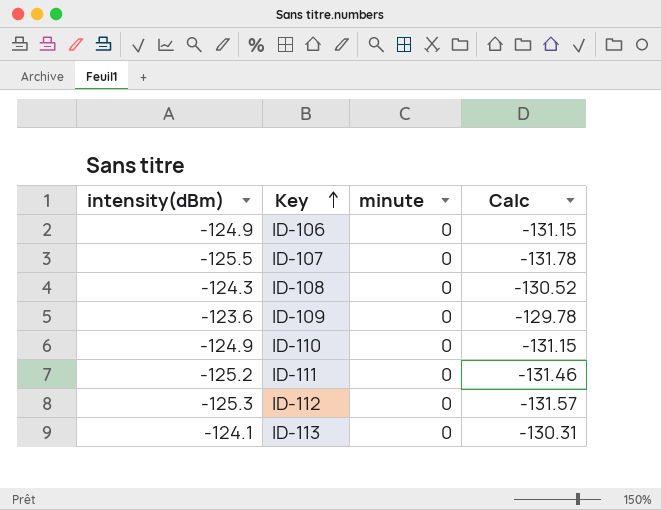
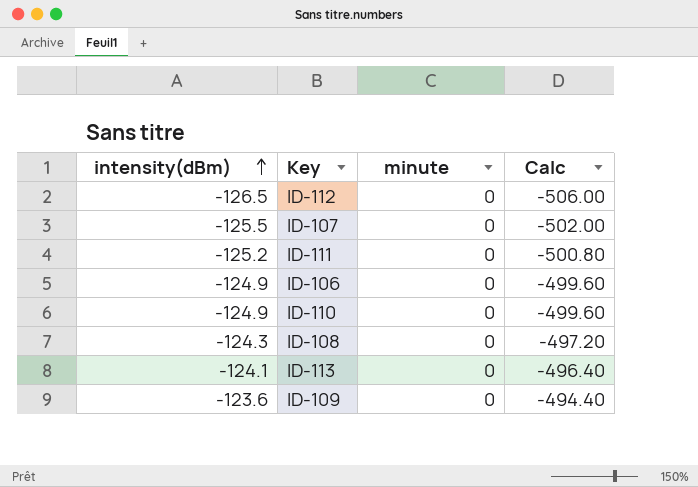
row order: Key ascending -> intensity(dBm) ascending
column Calc | formula: [intensity(dBm)] * 1.05 -> [intensity(dBm)] * 4
ID-112 | intensity(dBm): -125.3 -> -126.5

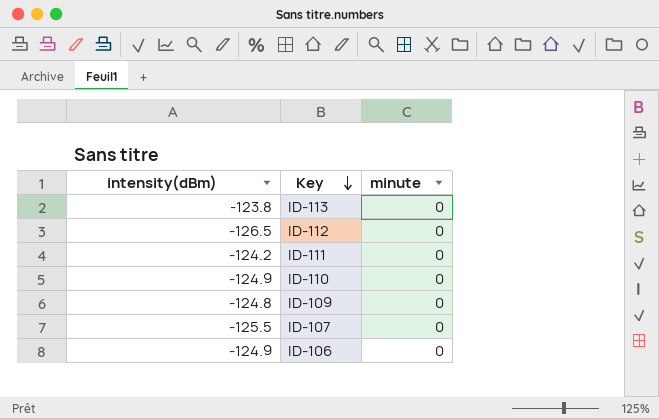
row order: intensity(dBm) ascending -> Key descending
column Calc | formula: [intensity(dBm)] * 4 -> none
row ID-108: -124.3 | 0 | -497.20 -> none
ID-113 | intensity(dBm): -124.1 -> -123.8
ID-111 | intensity(dBm): -125.2 -> -124.2
ID-109 | intensity(dBm): -123.6 -> -124.8

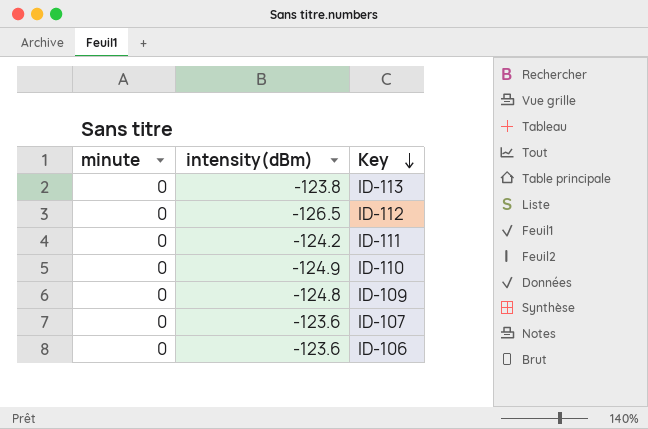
column minute | position: 3 -> 1
ID-107 | intensity(dBm): -125.5 -> -123.6
ID-106 | intensity(dBm): -124.9 -> -123.6

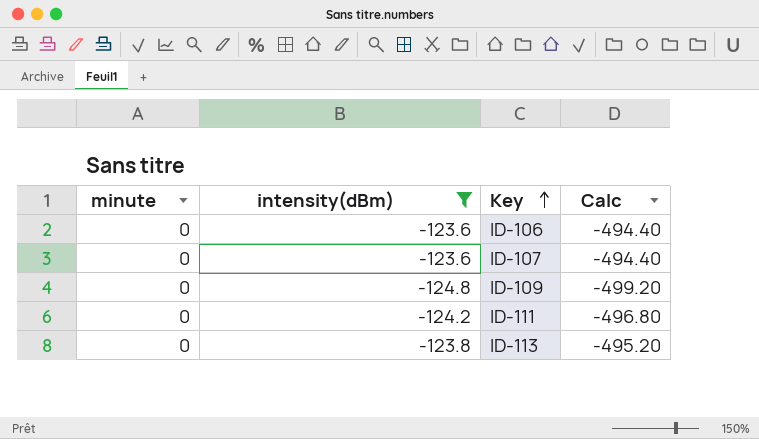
filter: none -> intensity(dBm) >= -124.8
row order: Key descending -> Key ascending
column Calc | formula: none -> [intensity(dBm)] * 4

